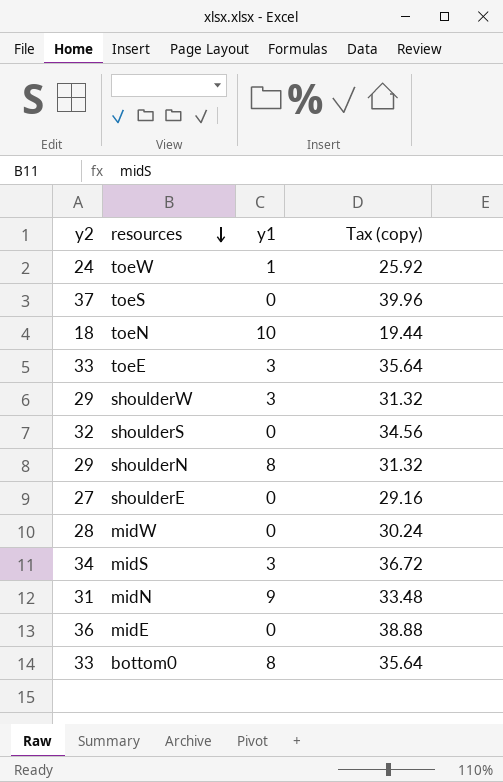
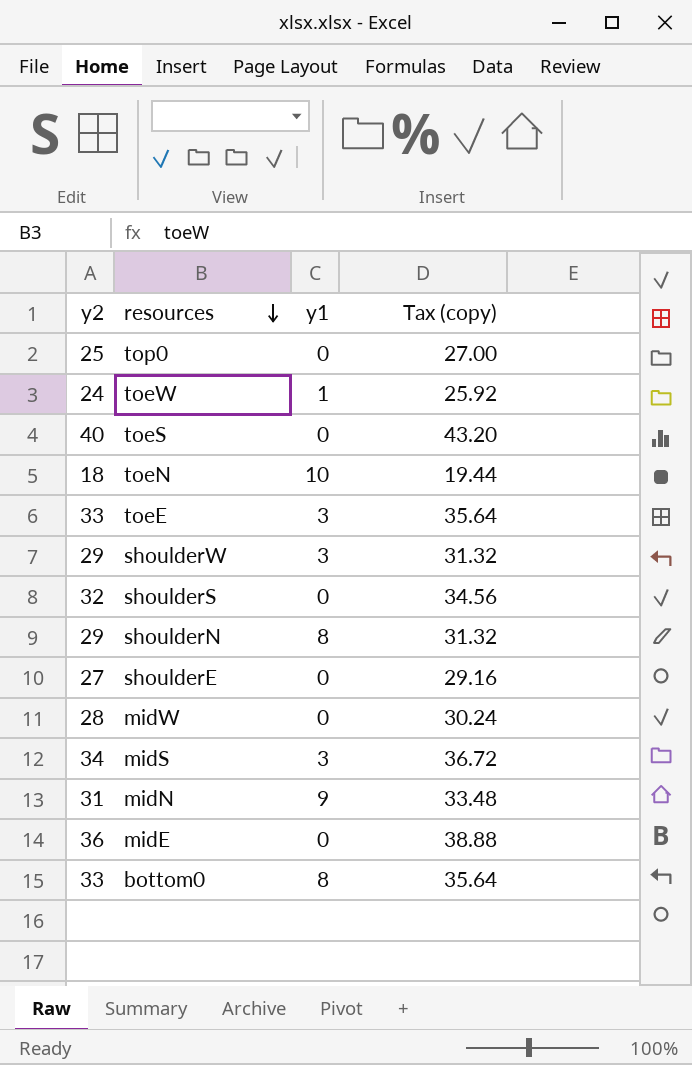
row top0: none -> 25 | 0 | 27.00
toeS | y2: 37 -> 40
toeS | Tax (copy): 39.96 -> 43.20

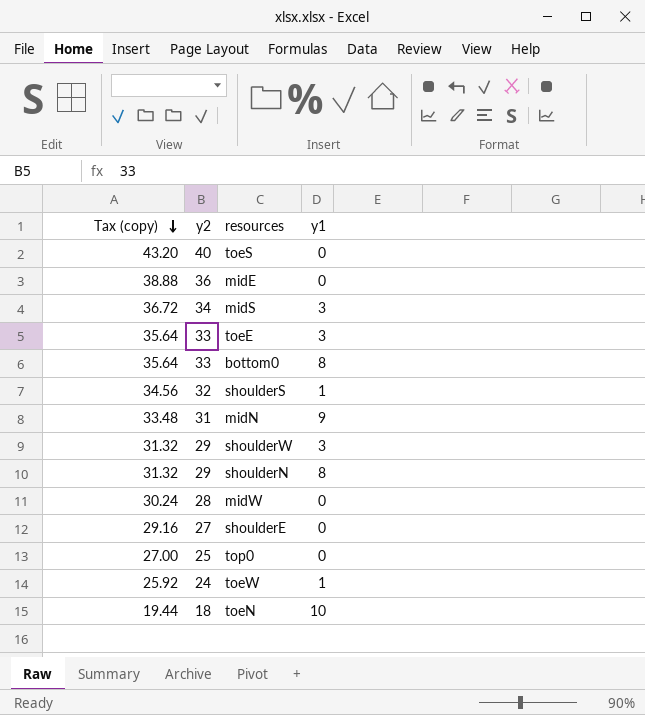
row order: resources descending -> Tax (copy) descending
column Tax (copy) | position: 4 -> 1
shoulderS | y1: 0 -> 1

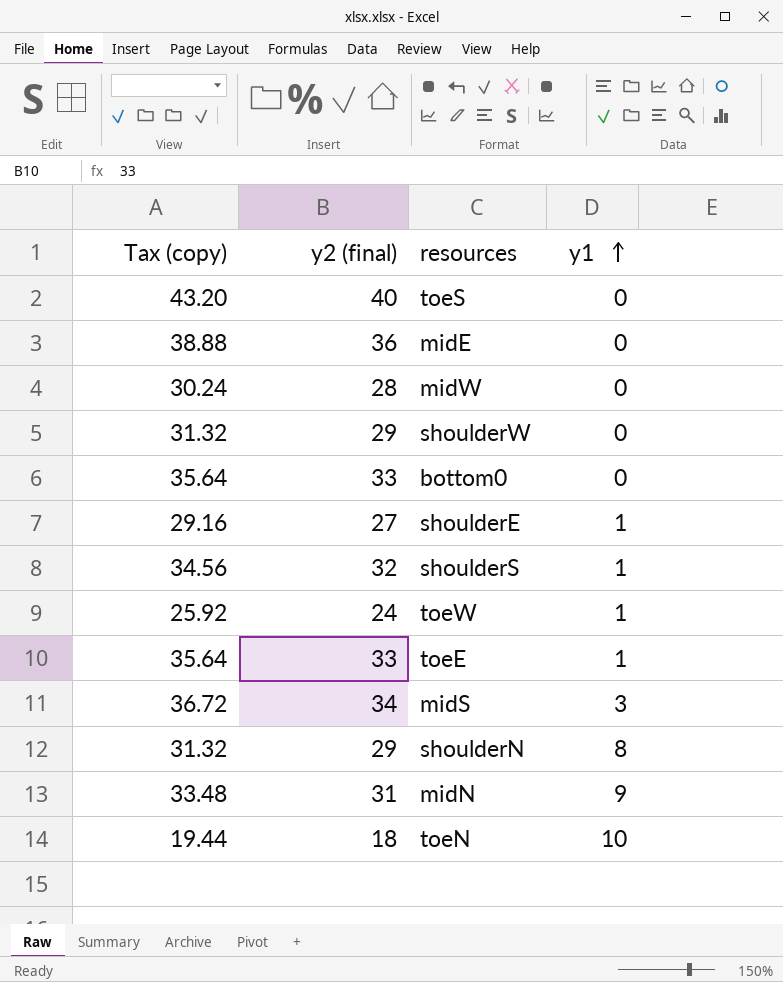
row order: Tax (copy) descending -> y1 ascending
column name: y2 -> y2 (final)
row top0: 27.00 | 25 | 0 -> none
shoulderW | y1: 3 -> 0
bottom0 | y1: 8 -> 0
shoulderE | y1: 0 -> 1
toeE | y1: 3 -> 1

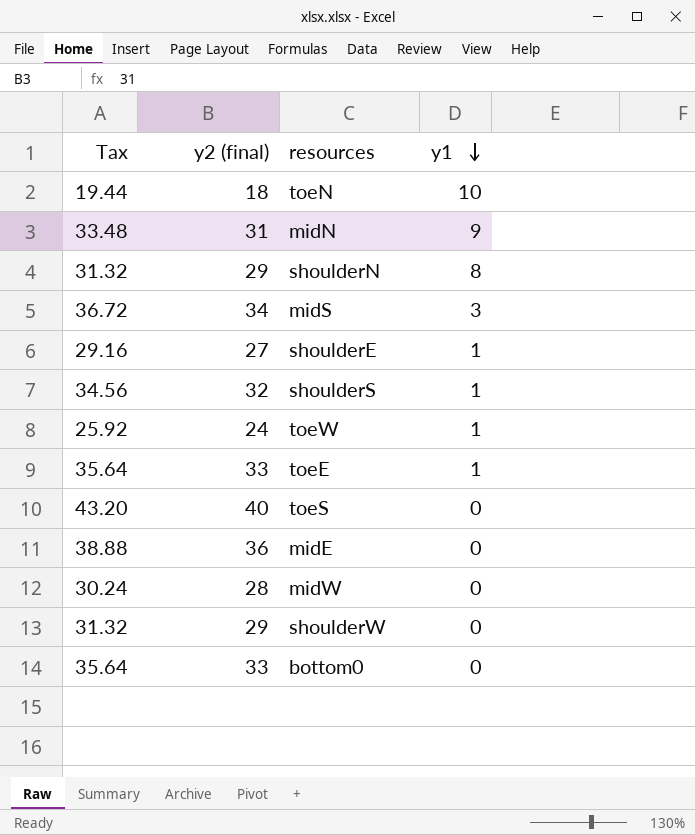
row order: y1 ascending -> y1 descending
column name: Tax (copy) -> Tax

